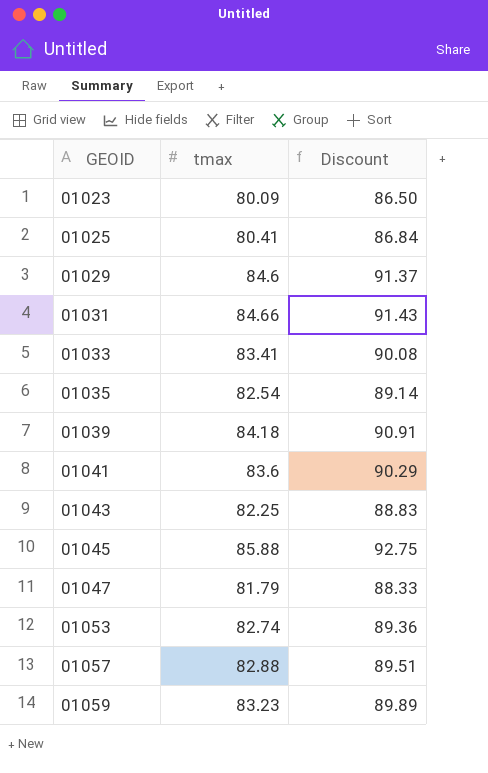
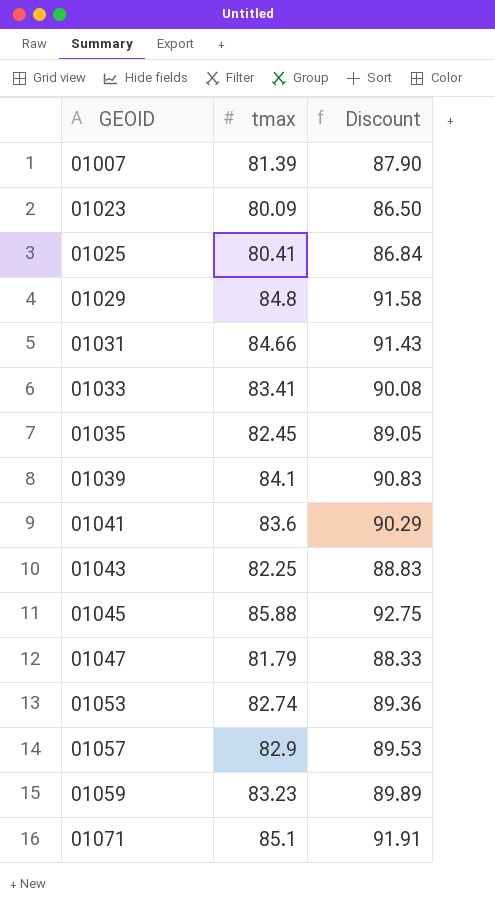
row 01007: none -> 81.39 | 87.90
01029 | tmax: 84.6 -> 84.8
01029 | Discount: 91.37 -> 91.58
01035 | tmax: 82.54 -> 82.45
01035 | Discount: 89.14 -> 89.05
01039 | tmax: 84.18 -> 84.1
01039 | Discount: 90.91 -> 90.83
01057 | tmax: 82.88 -> 82.9
01057 | Discount: 89.51 -> 89.53
row 01071: none -> 85.1 | 91.91

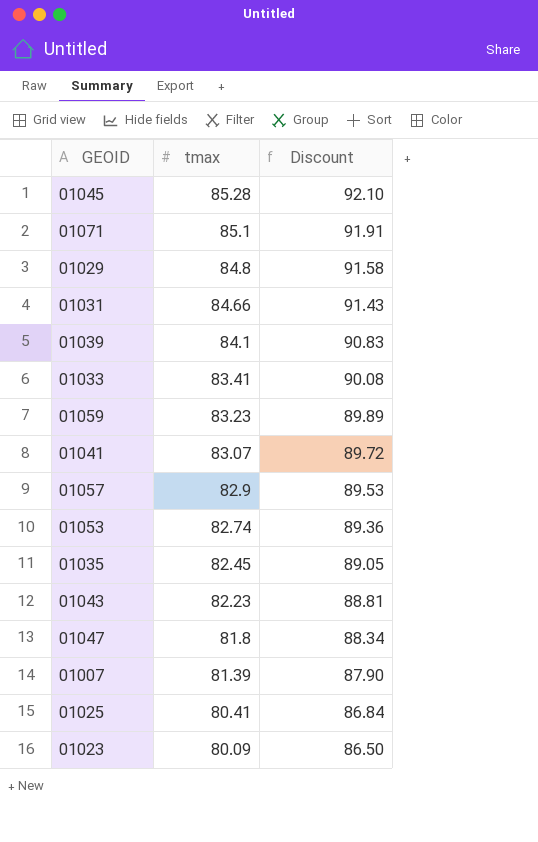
row order: GEOID ascending -> tmax descending
01045 | tmax: 85.88 -> 85.28
01045 | Discount: 92.75 -> 92.10
01041 | tmax: 83.6 -> 83.07
01041 | Discount: 90.29 -> 89.72
01043 | tmax: 82.25 -> 82.23
01043 | Discount: 88.83 -> 88.81
01047 | tmax: 81.79 -> 81.8
01047 | Discount: 88.33 -> 88.34

